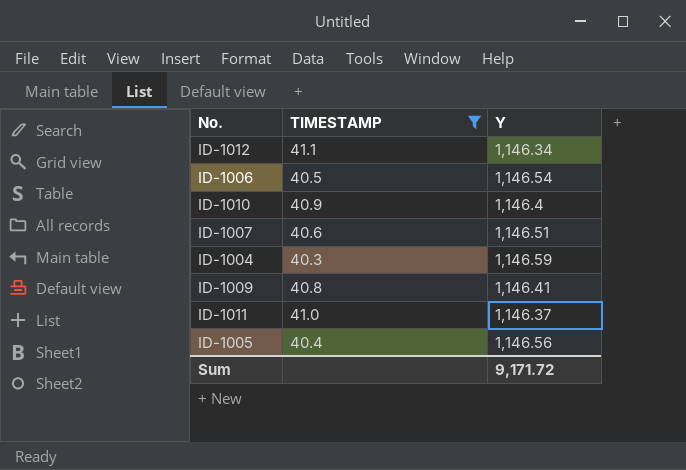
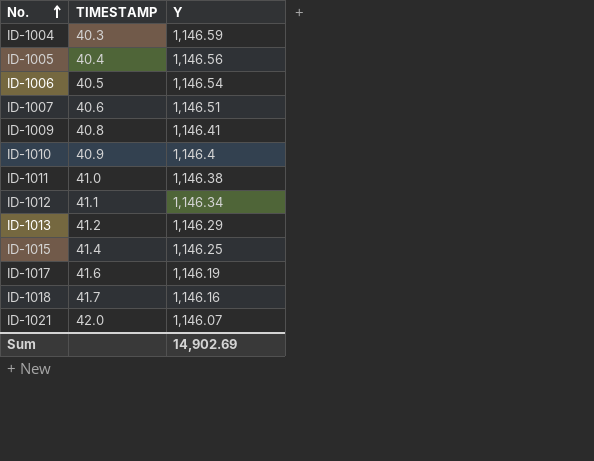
filter: TIMESTAMP <= 41.1 -> none
row order: none -> No. ascending
ID-1011 | Y: 1,146.37 -> 1,146.38
Sum | Y: 9,171.72 -> 14,902.69

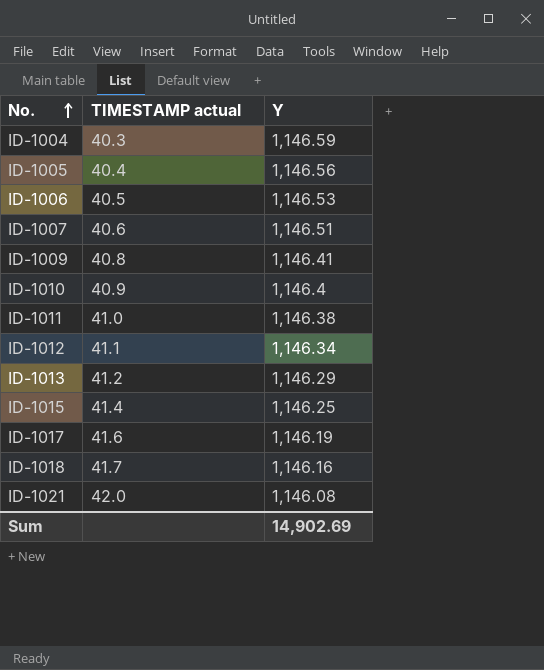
column name: TIMESTAMP -> TIMESTAMP actual
ID-1006 | Y: 1,146.54 -> 1,146.53
ID-1021 | Y: 1,146.07 -> 1,146.08

